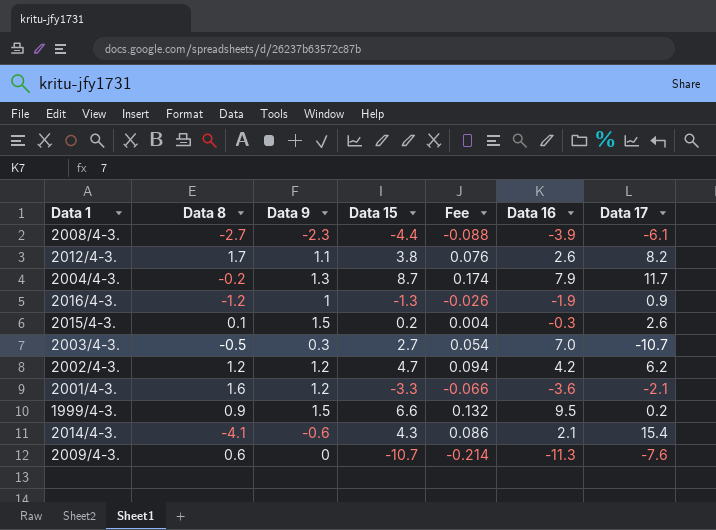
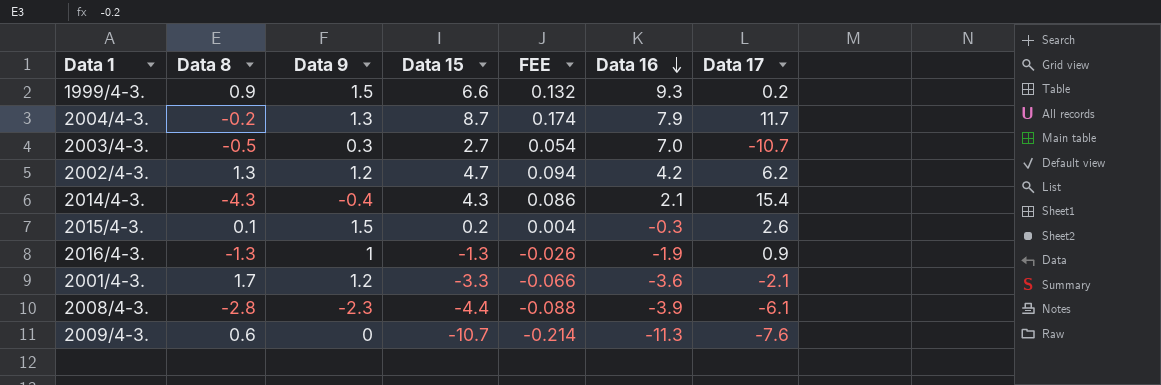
row order: none -> Data 16 descending
column name: Fee -> FEE
row 2012/4-3.: 1.7 | 1.1 | 3.8 | 0.076 | 2.6 | 8.2 -> none
1999/4-3. | Data 16: 9.5 -> 9.3
2002/4-3. | Data 8: 1.2 -> 1.3
2014/4-3. | Data 8: -4.1 -> -4.3
2014/4-3. | Data 9: -0.6 -> -0.4
2016/4-3. | Data 8: -1.2 -> -1.3
2001/4-3. | Data 8: 1.6 -> 1.7
2008/4-3. | Data 8: -2.7 -> -2.8

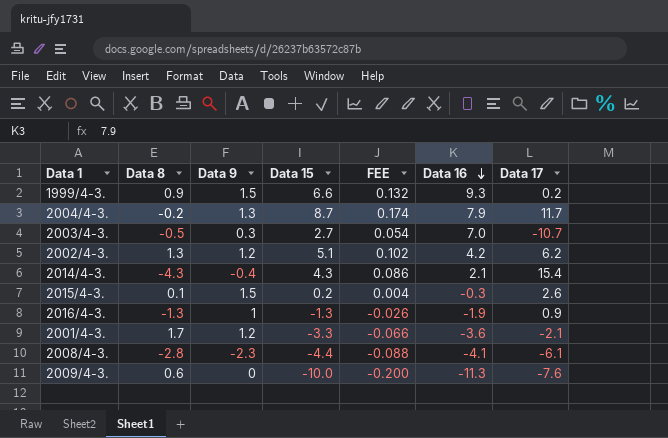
2002/4-3. | Data 15: 4.7 -> 5.1
2002/4-3. | FEE: 0.094 -> 0.102
2008/4-3. | Data 16: -3.9 -> -4.1
2009/4-3. | Data 15: -10.7 -> -10.0
2009/4-3. | FEE: -0.214 -> -0.200

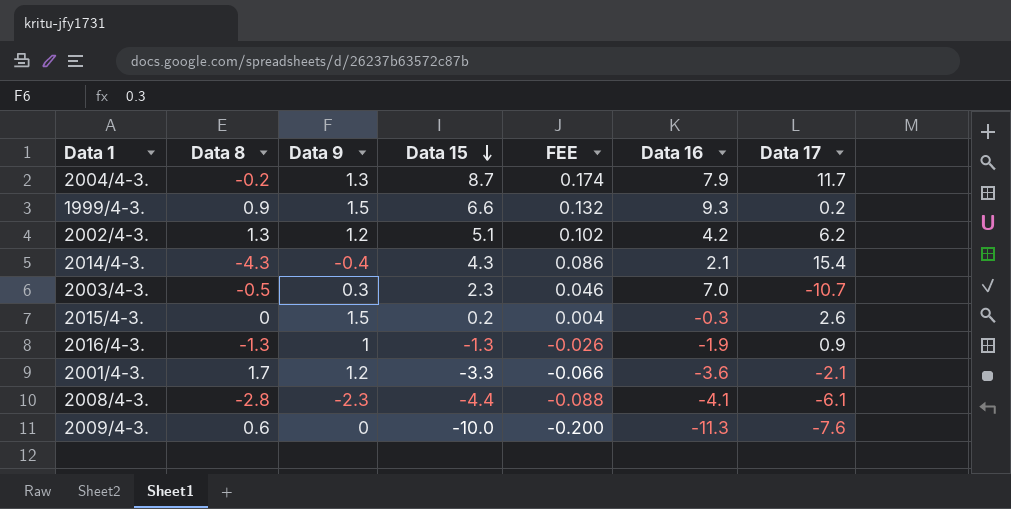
row order: Data 16 descending -> Data 15 descending
2003/4-3. | Data 15: 2.7 -> 2.3
2003/4-3. | FEE: 0.054 -> 0.046
2015/4-3. | Data 8: 0.1 -> 0

